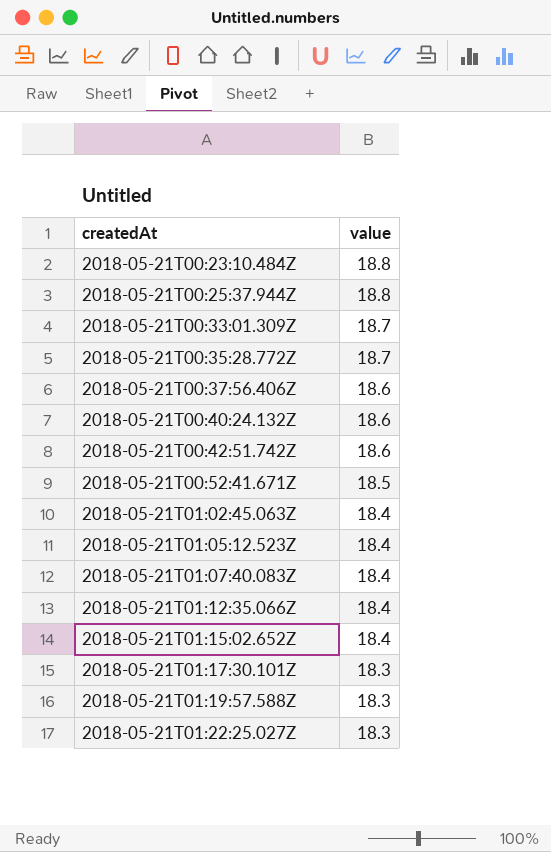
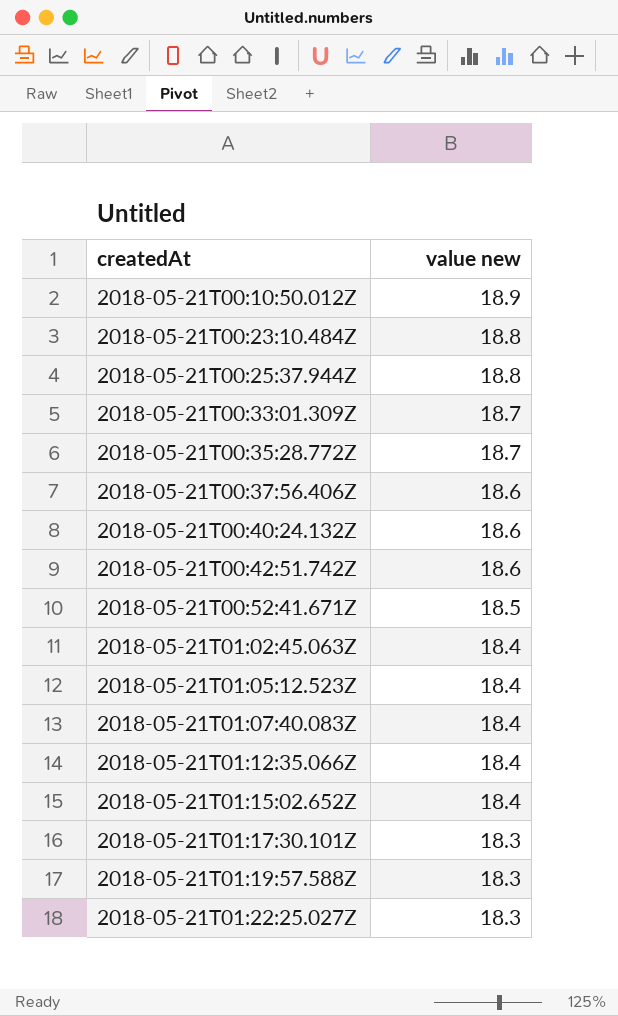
column name: value -> value new
row 2018-05-21T00:10:50.012Z: none -> 18.9

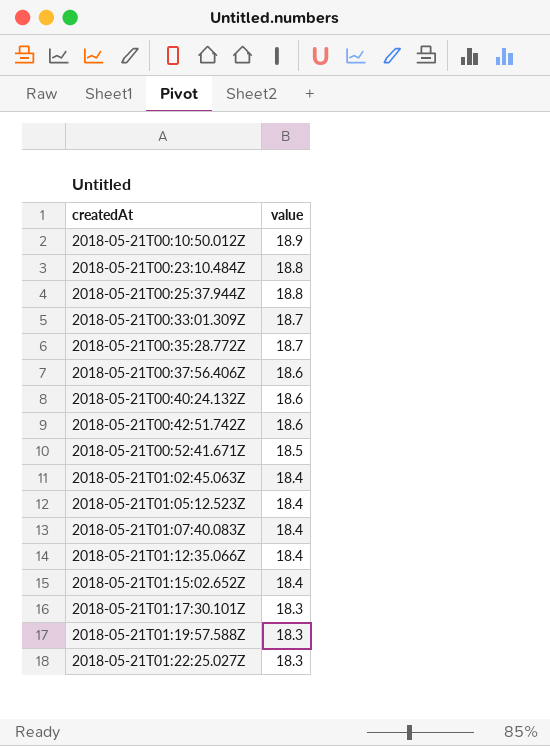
column name: value new -> value

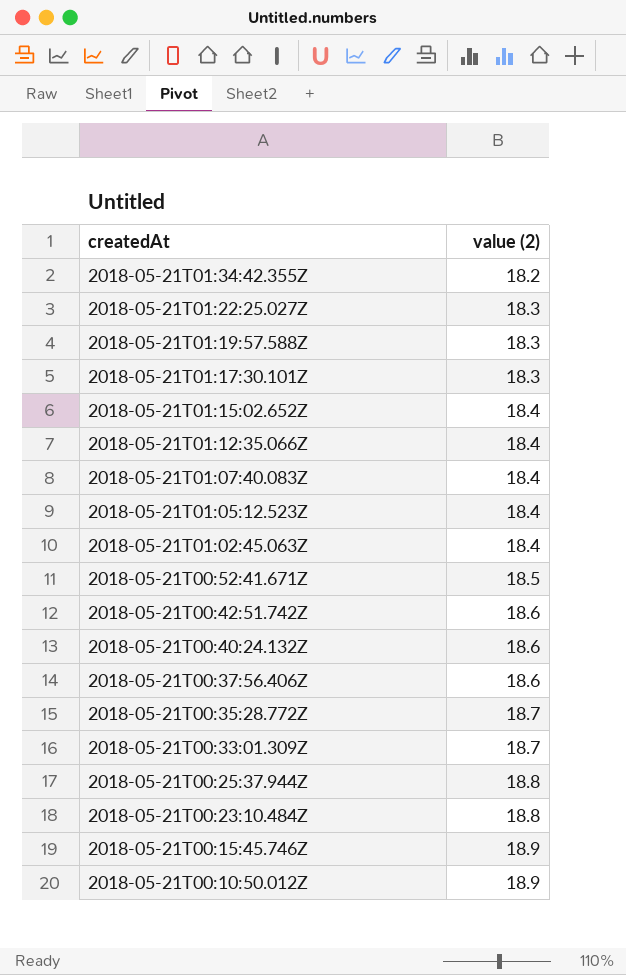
row order: createdAt ascending -> createdAt descending
column name: value -> value (2)
row 2018-05-21T01:34:42.355Z: none -> 18.2
row 2018-05-21T00:15:45.746Z: none -> 18.9

